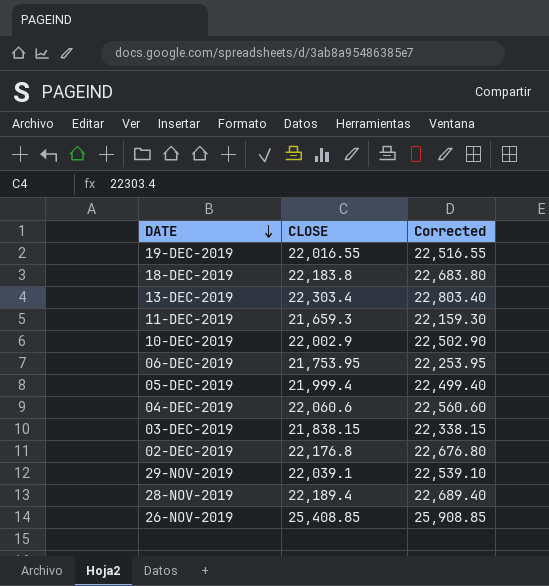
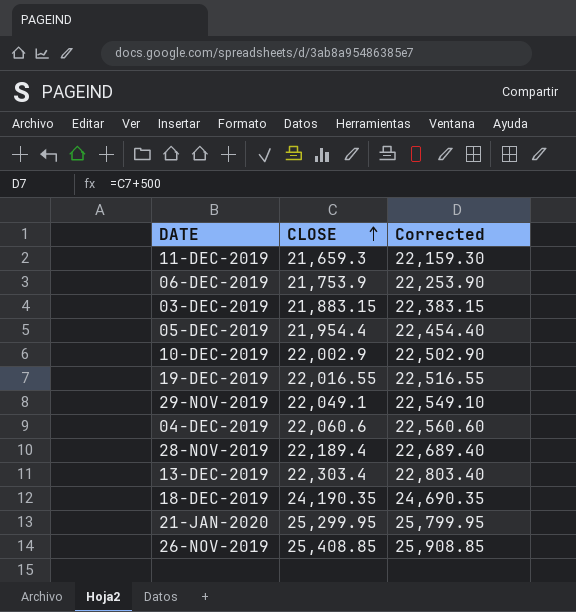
row order: DATE descending -> CLOSE ascending
row 02-DEC-2019: 22,176.8 | 22,676.80 -> none
06-DEC-2019 | CLOSE: 21,753.95 -> 21,753.9
06-DEC-2019 | Corrected: 22,253.95 -> 22,253.90
03-DEC-2019 | CLOSE: 21,838.15 -> 21,883.15
03-DEC-2019 | Corrected: 22,338.15 -> 22,383.15
05-DEC-2019 | CLOSE: 21,999.4 -> 21,954.4
05-DEC-2019 | Corrected: 22,499.40 -> 22,454.40
29-NOV-2019 | CLOSE: 22,039.1 -> 22,049.1
29-NOV-2019 | Corrected: 22,539.10 -> 22,549.10
18-DEC-2019 | CLOSE: 22,183.8 -> 24,190.35
18-DEC-2019 | Corrected: 22,683.80 -> 24,690.35
row 21-JAN-2020: none -> 25,299.95 | 25,799.95

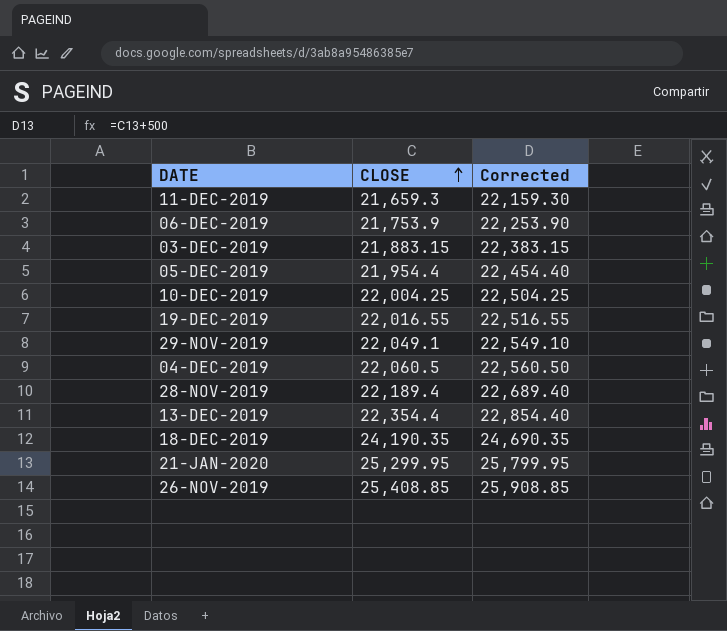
10-DEC-2019 | CLOSE: 22,002.9 -> 22,004.25
10-DEC-2019 | Corrected: 22,502.90 -> 22,504.25
04-DEC-2019 | CLOSE: 22,060.6 -> 22,060.5
04-DEC-2019 | Corrected: 22,560.60 -> 22,560.50
13-DEC-2019 | CLOSE: 22,303.4 -> 22,354.4
13-DEC-2019 | Corrected: 22,803.40 -> 22,854.40

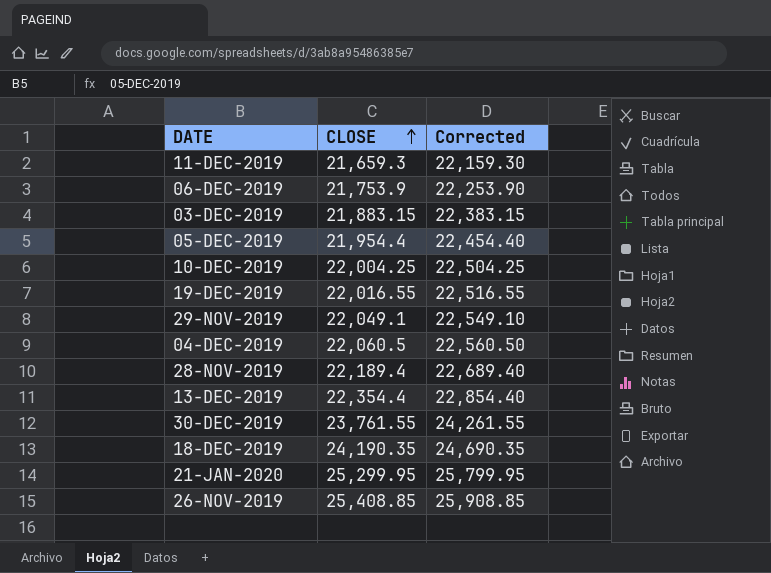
row 30-DEC-2019: none -> 23,761.55 | 24,261.55

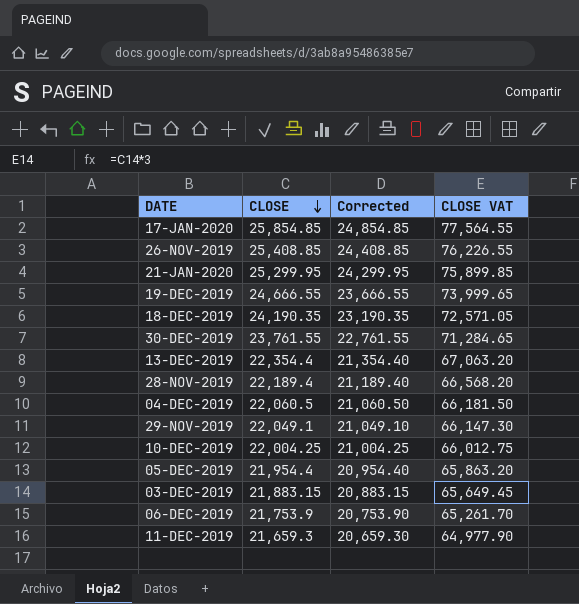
row order: CLOSE ascending -> CLOSE descending
column Corrected | formula: [CLOSE] + 500 -> [CLOSE] - 1000
column CLOSE VAT | formula: none -> [CLOSE] * 3
row 17-JAN-2020: none -> 25,854.85 | 24,854.85 | 77,564.55
19-DEC-2019 | CLOSE: 22,016.55 -> 24,666.55

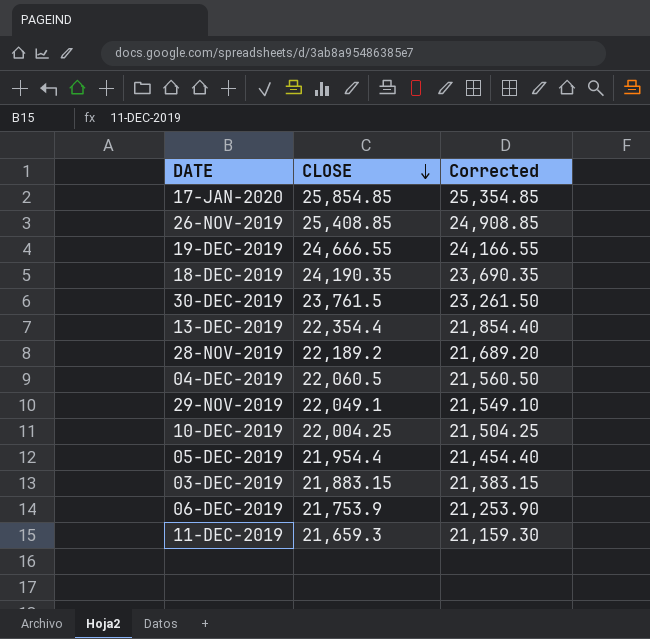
column CLOSE VAT | formula: [CLOSE] * 3 -> none
column Corrected | formula: [CLOSE] - 1000 -> [CLOSE] - 500
row 21-JAN-2020: 25,299.95 | 24,299.95 | 75,899.85 -> none
30-DEC-2019 | CLOSE: 23,761.55 -> 23,761.5
28-NOV-2019 | CLOSE: 22,189.4 -> 22,189.2

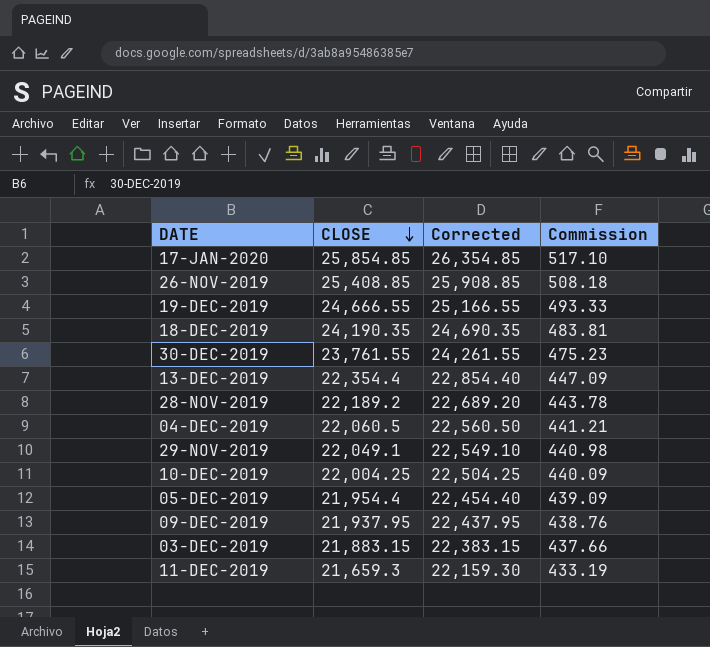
column Corrected | formula: [CLOSE] - 500 -> [CLOSE] + 500
column Commission | formula: none -> [CLOSE] * 0.02
row 06-DEC-2019: 21,753.9 | 21,253.90 -> none
30-DEC-2019 | CLOSE: 23,761.5 -> 23,761.55
row 09-DEC-2019: none -> 21,937.95 | 22,437.95 | 438.76

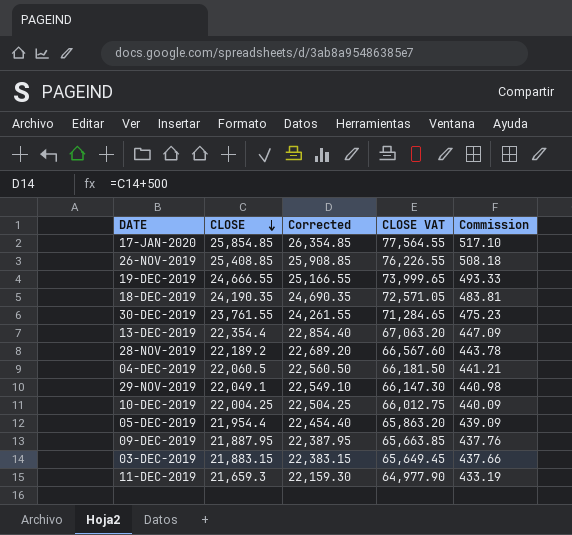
column CLOSE VAT | formula: none -> [CLOSE] * 3
09-DEC-2019 | CLOSE: 21,937.95 -> 21,887.95
09-DEC-2019 | Corrected: 22,437.95 -> 22,387.95
09-DEC-2019 | Commission: 438.76 -> 437.76

